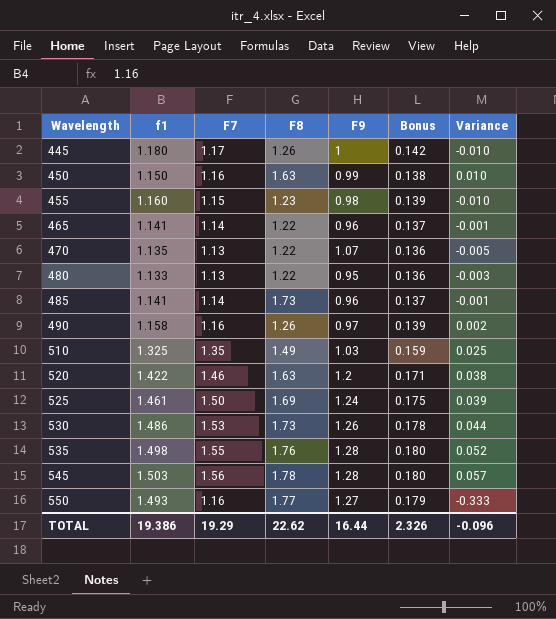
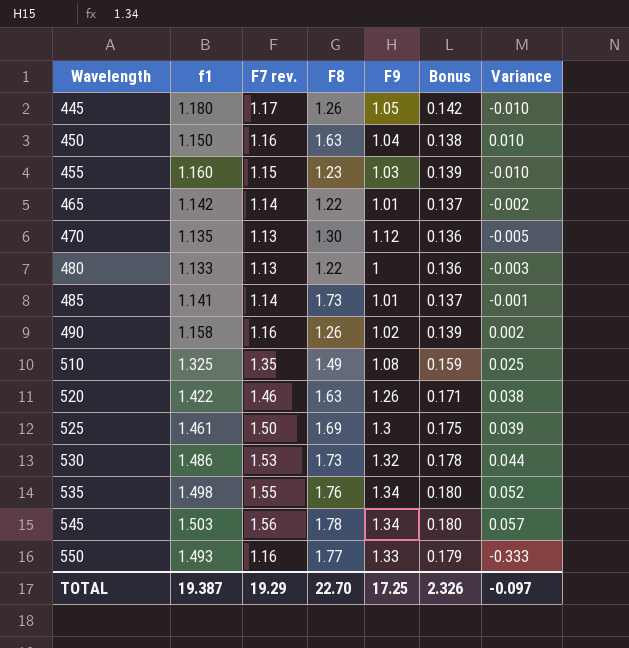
column name: F7 -> F7 rev.
445 | F9: 1 -> 1.05
450 | F9: 0.99 -> 1.04
455 | F9: 0.98 -> 1.03
465 | f1: 1.141 -> 1.142
465 | F9: 0.96 -> 1.01
465 | Variance: -0.001 -> -0.002
470 | F8: 1.22 -> 1.30
470 | F9: 1.07 -> 1.12
480 | F9: 0.95 -> 1
485 | F9: 0.96 -> 1.01
490 | F9: 0.97 -> 1.02
510 | F9: 1.03 -> 1.08
520 | F9: 1.2 -> 1.26
525 | F9: 1.24 -> 1.3
530 | F9: 1.26 -> 1.32
535 | F9: 1.28 -> 1.34
545 | F9: 1.28 -> 1.34
550 | F9: 1.27 -> 1.33
TOTAL | f1: 19.386 -> 19.387
TOTAL | F8: 22.62 -> 22.70
TOTAL | F9: 16.44 -> 17.25
TOTAL | Variance: -0.096 -> -0.097

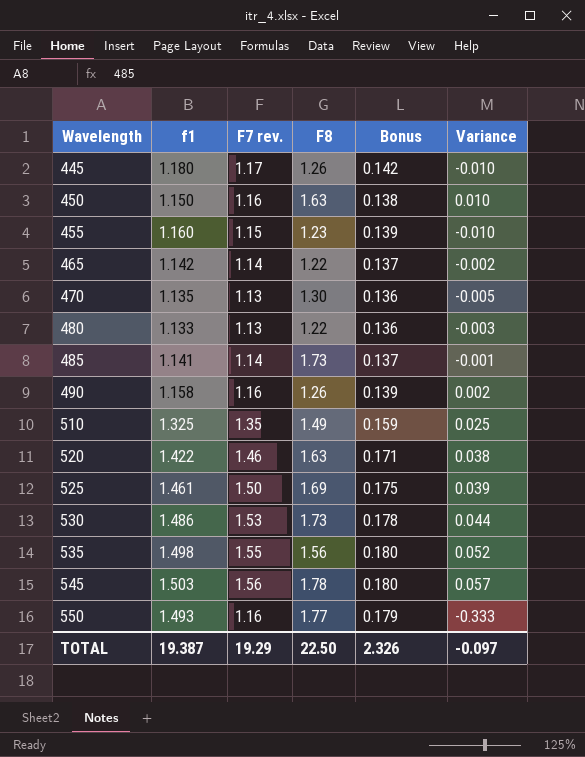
column F9 | position: 5 -> none
535 | F8: 1.76 -> 1.56
TOTAL | F8: 22.70 -> 22.50

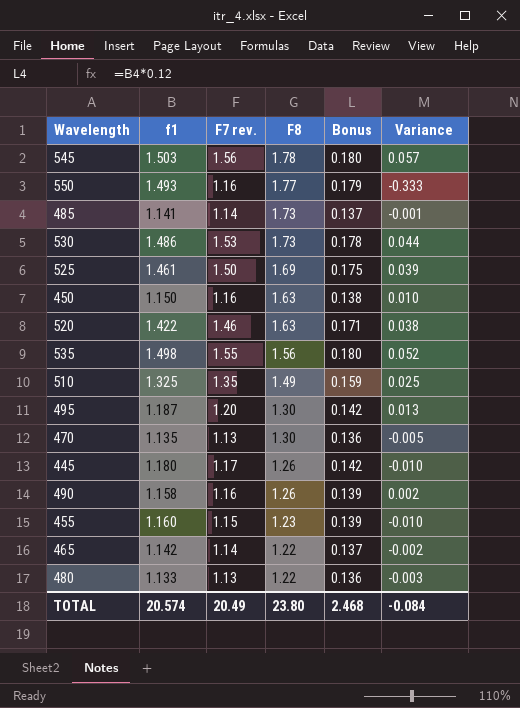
row order: Wavelength ascending -> F8 descending
row 495: none -> 1.187 | 1.20 | 1.30 | 0.142 | 0.013
TOTAL | f1: 19.387 -> 20.574
TOTAL | F7 rev.: 19.29 -> 20.49
TOTAL | F8: 22.50 -> 23.80
TOTAL | Bonus: 2.326 -> 2.468
TOTAL | Variance: -0.097 -> -0.084

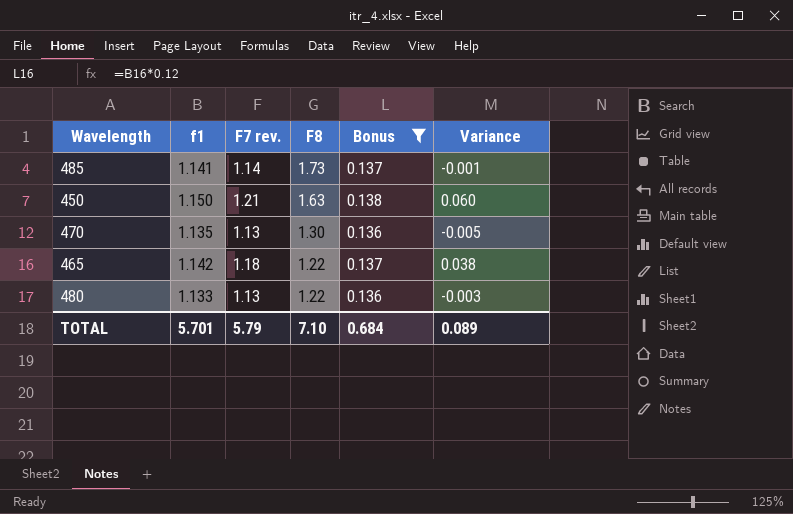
filter: none -> Bonus <= 0.138
450 | F7 rev.: 1.16 -> 1.21
450 | Variance: 0.010 -> 0.060
465 | F7 rev.: 1.14 -> 1.18
465 | Variance: -0.002 -> 0.038
TOTAL | f1: 20.574 -> 5.701
TOTAL | F7 rev.: 20.49 -> 5.79
TOTAL | F8: 23.80 -> 7.10
TOTAL | Bonus: 2.468 -> 0.684
TOTAL | Variance: -0.084 -> 0.089

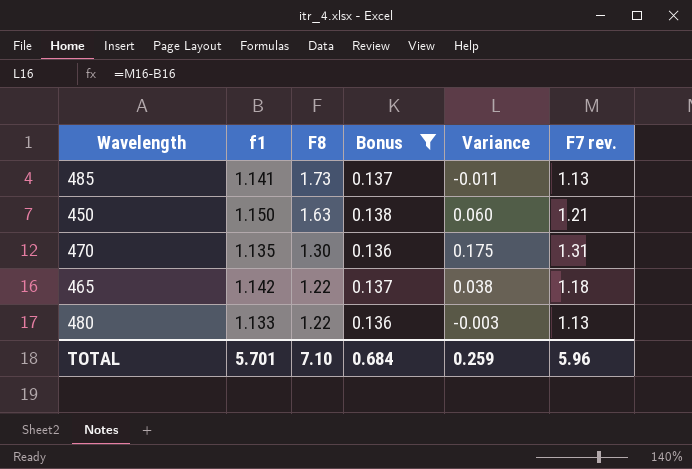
column F7 rev. | position: 3 -> 6
485 | Variance: -0.001 -> -0.011
485 | F7 rev.: 1.14 -> 1.13
470 | Variance: -0.005 -> 0.175
470 | F7 rev.: 1.13 -> 1.31
TOTAL | Variance: 0.089 -> 0.259
TOTAL | F7 rev.: 5.79 -> 5.96

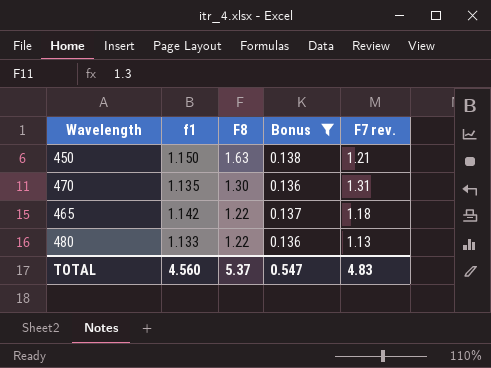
column Variance | formula: [F7 rev.] - [f1] -> none
row 485: 1.141 | 1.73 | 0.137 | -0.011 | 1.13 -> none
TOTAL | f1: 5.701 -> 4.560
TOTAL | F8: 7.10 -> 5.37
TOTAL | Bonus: 0.684 -> 0.547
TOTAL | F7 rev.: 5.96 -> 4.83

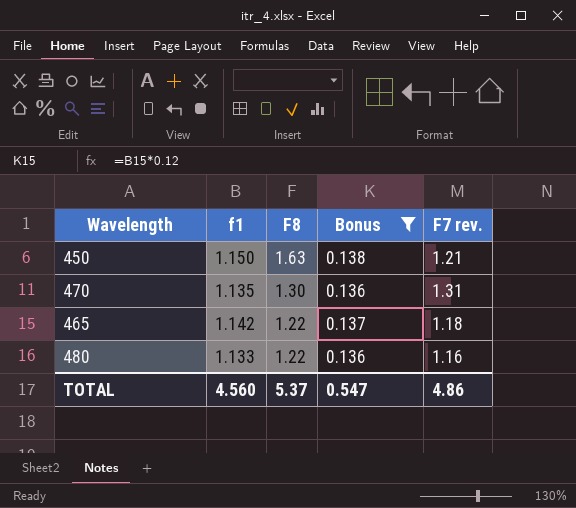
480 | F7 rev.: 1.13 -> 1.16
TOTAL | F7 rev.: 4.83 -> 4.86

